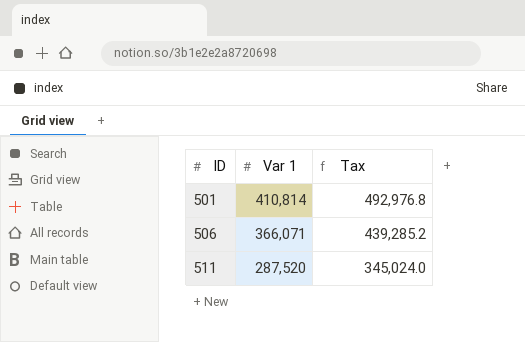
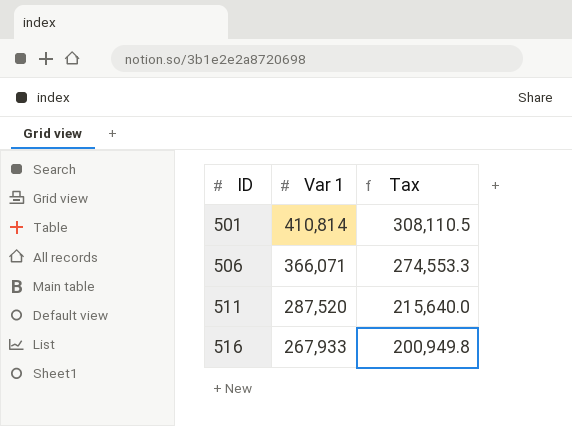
column Tax | formula: [Var 1] * 1.2 -> [Var 1] * 0.75
row 516: none -> 267,933 | 200,949.8

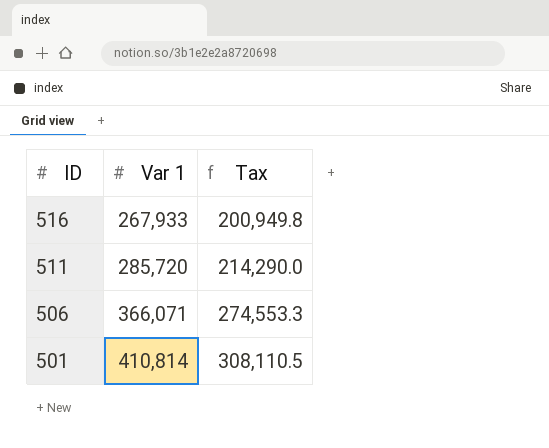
row order: ID ascending -> ID descending
511 | Var 1: 287,520 -> 285,720
511 | Tax: 215,640.0 -> 214,290.0

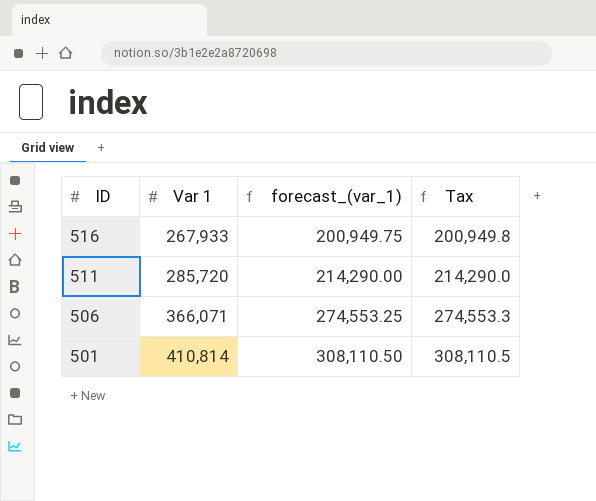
column forecast_(var_1) | formula: none -> [Var 1] * 0.75

